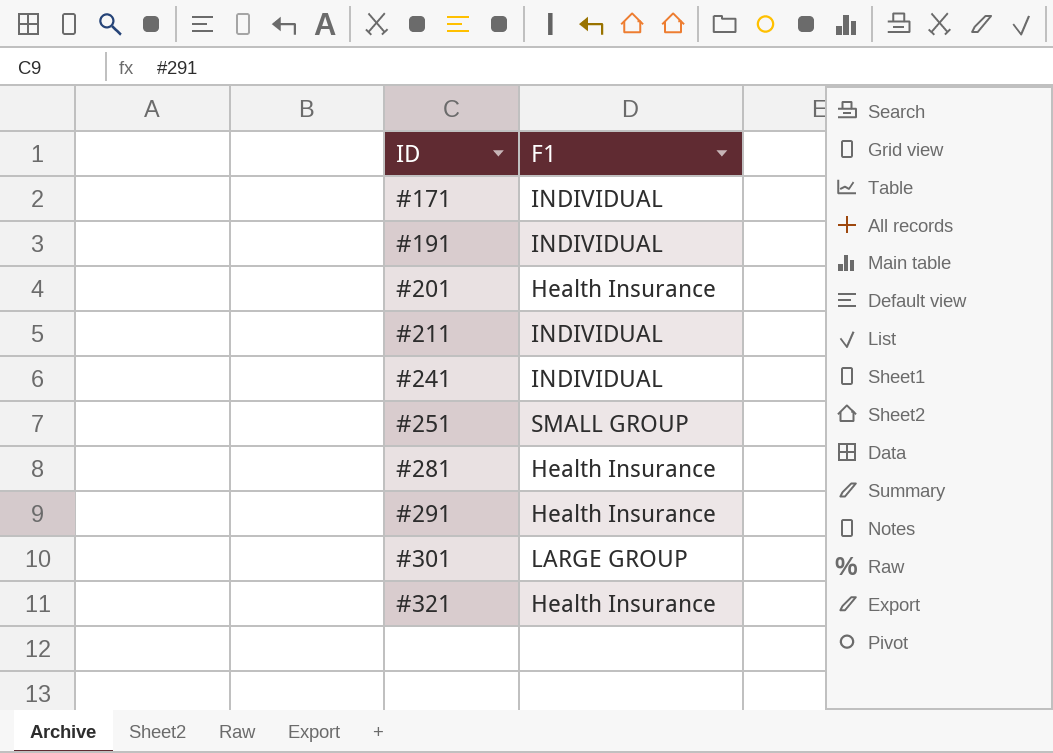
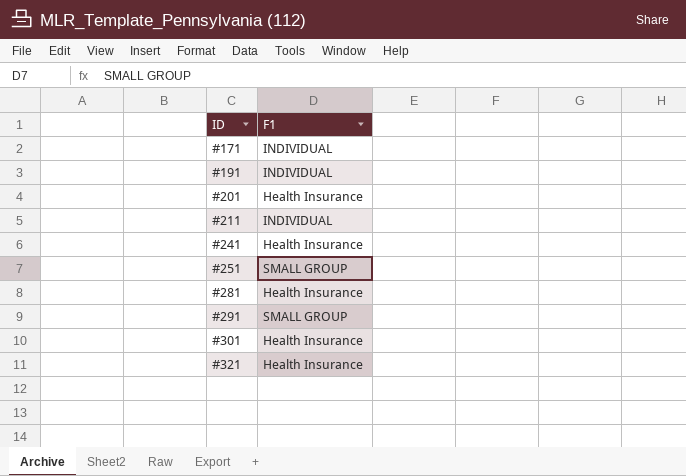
#241 | F1: INDIVIDUAL -> Health Insurance
#291 | F1: Health Insurance -> SMALL GROUP
#301 | F1: LARGE GROUP -> Health Insurance

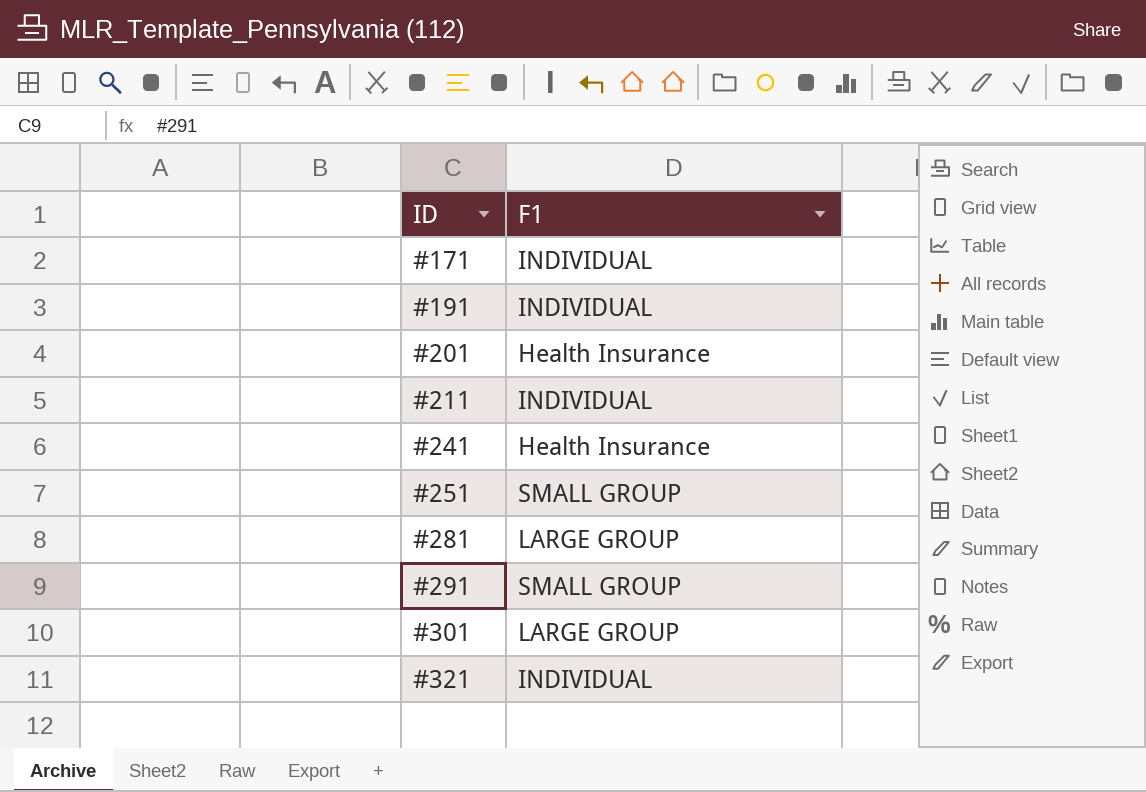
#281 | F1: Health Insurance -> LARGE GROUP
#301 | F1: Health Insurance -> LARGE GROUP
#321 | F1: Health Insurance -> INDIVIDUAL

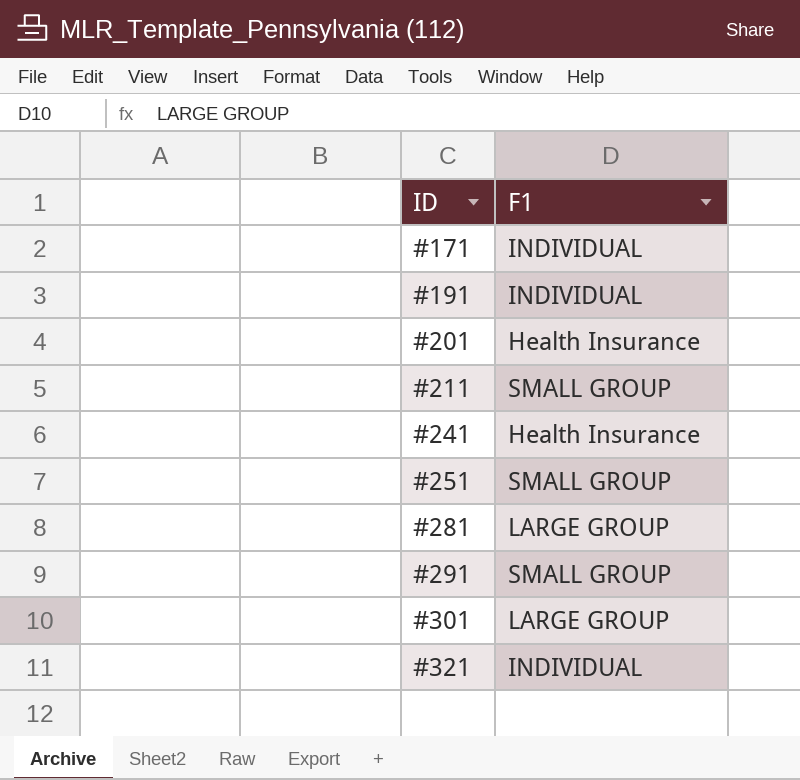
#211 | F1: INDIVIDUAL -> SMALL GROUP

